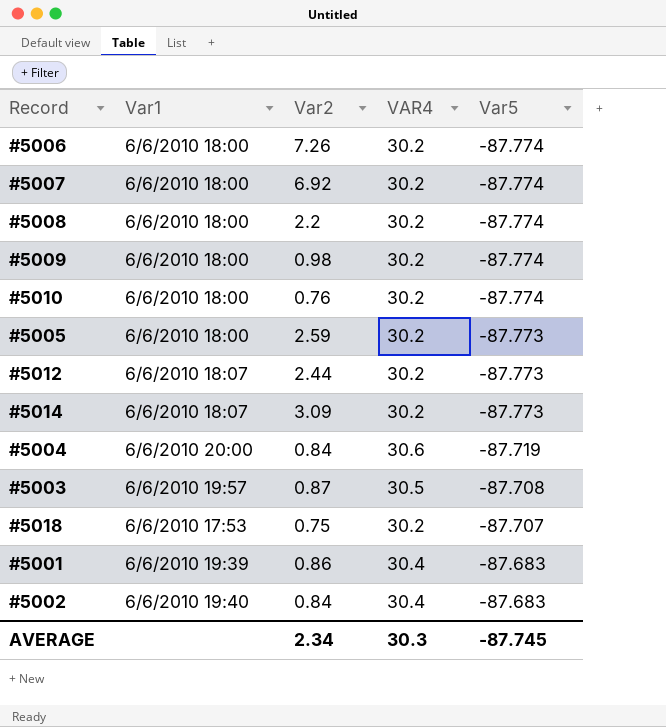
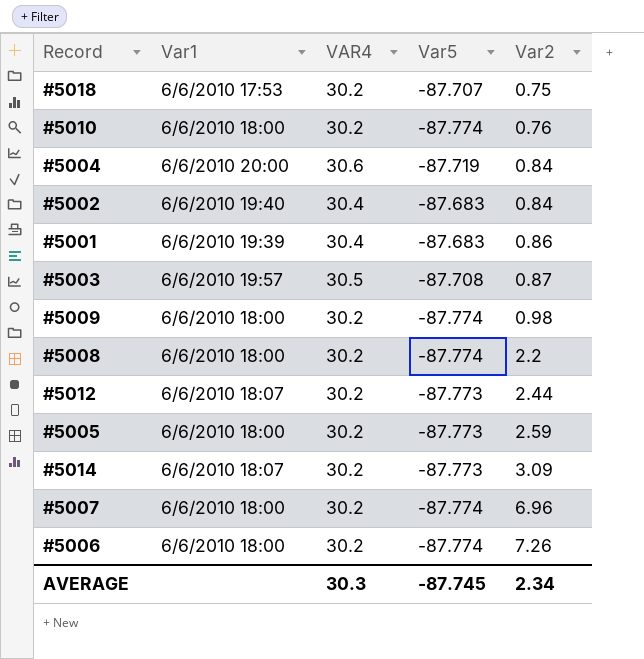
row order: Var5 ascending -> Var2 ascending
column Var2 | position: 3 -> 5
#5007 | Var2: 6.92 -> 6.96

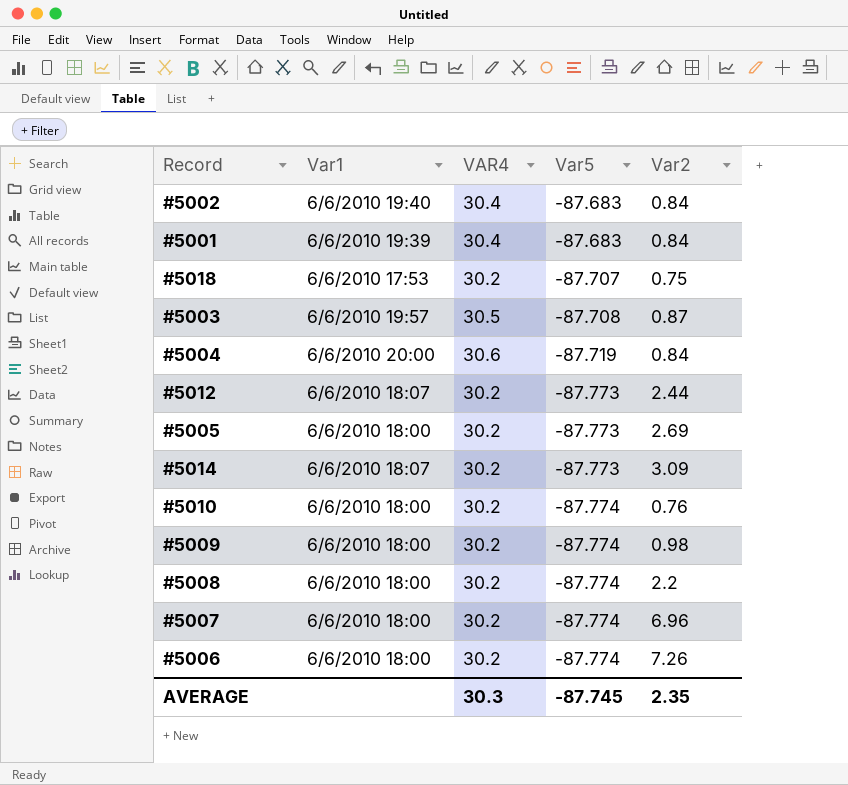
row order: Var2 ascending -> Var5 descending
#5001 | Var2: 0.86 -> 0.84
#5005 | Var2: 2.59 -> 2.69
AVERAGE | Var2: 2.34 -> 2.35

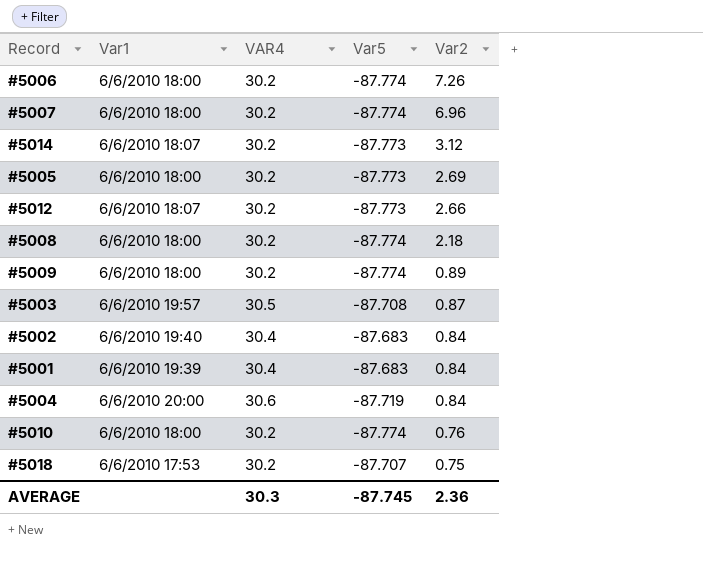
row order: Var5 descending -> Var2 descending
#5014 | Var2: 3.09 -> 3.12
#5012 | Var2: 2.44 -> 2.66
#5008 | Var2: 2.2 -> 2.18
#5009 | Var2: 0.98 -> 0.89
AVERAGE | Var2: 2.35 -> 2.36

